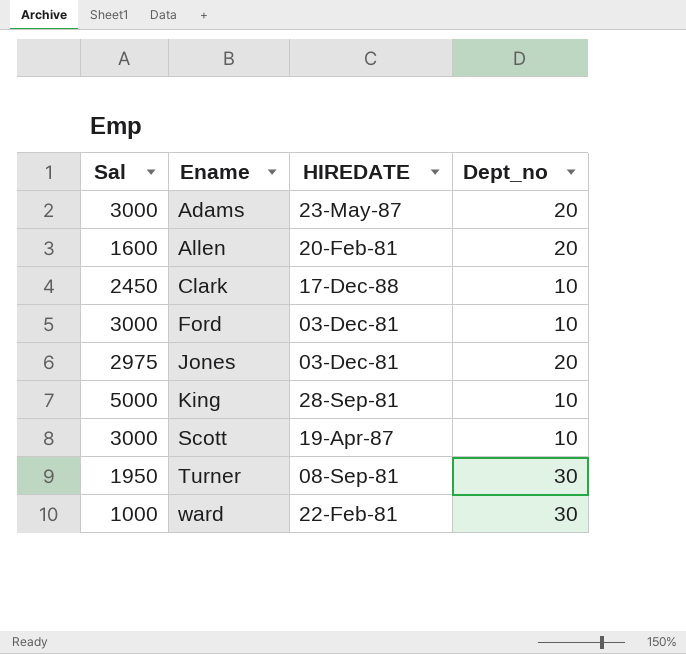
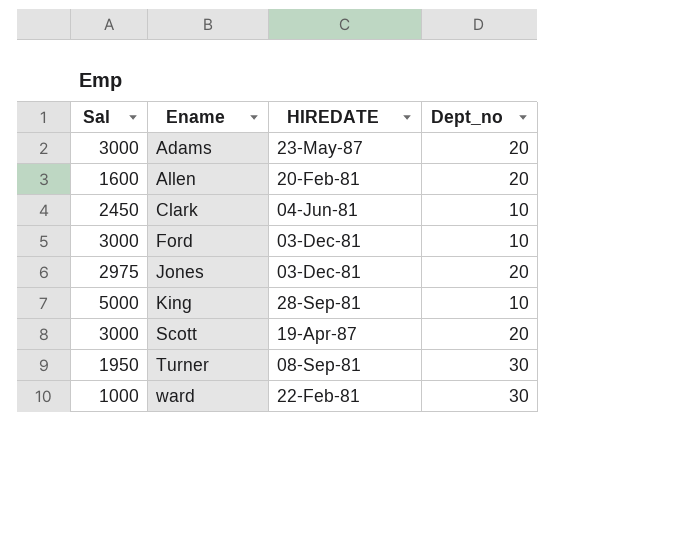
Clark | HIREDATE: 17-Dec-88 -> 04-Jun-81
Scott | Dept_no: 10 -> 20

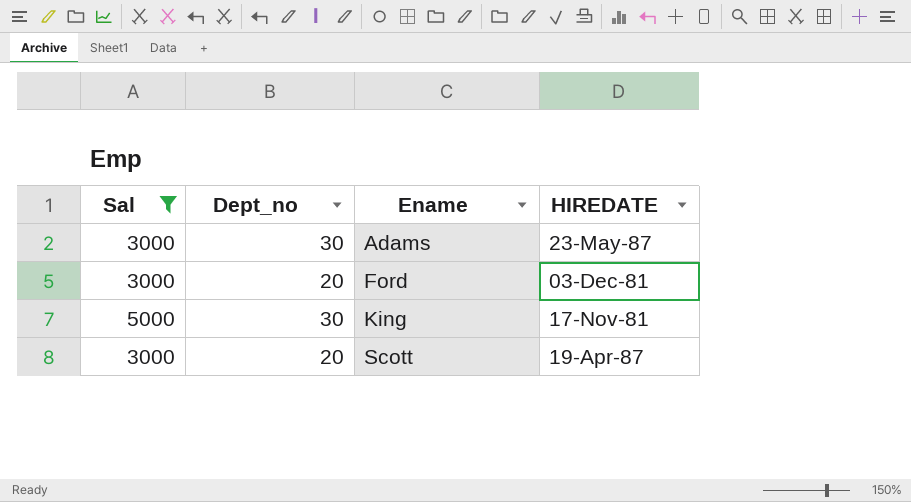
filter: none -> Sal >= 3000
column Dept_no | position: 4 -> 2
Adams | Dept_no: 20 -> 30
Ford | Dept_no: 10 -> 20
King | Dept_no: 10 -> 30
King | HIREDATE: 28-Sep-81 -> 17-Nov-81

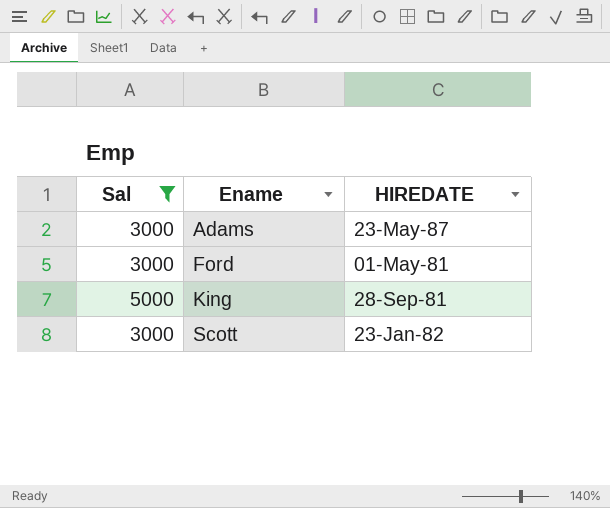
column Dept_no | position: 2 -> none
Ford | HIREDATE: 03-Dec-81 -> 01-May-81
King | HIREDATE: 17-Nov-81 -> 28-Sep-81
Scott | HIREDATE: 19-Apr-87 -> 23-Jan-82

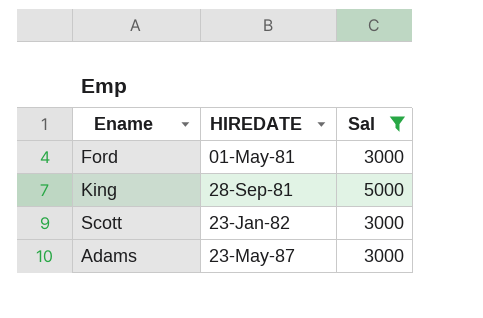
row order: Ename ascending -> HIREDATE ascending
column Sal | position: 1 -> 3

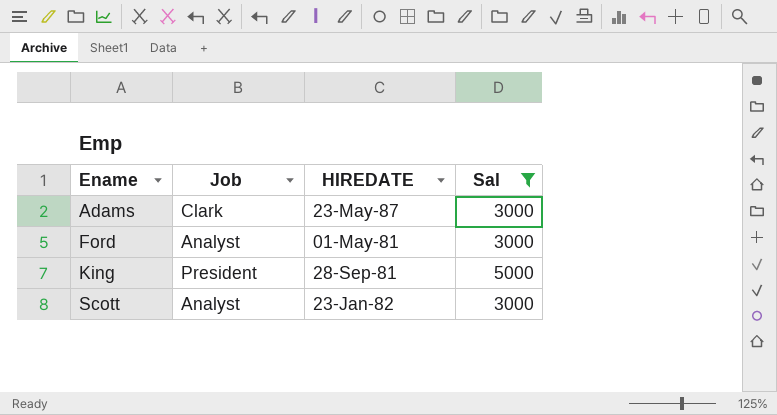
row order: HIREDATE ascending -> Ename ascending
column Job | position: none -> 2

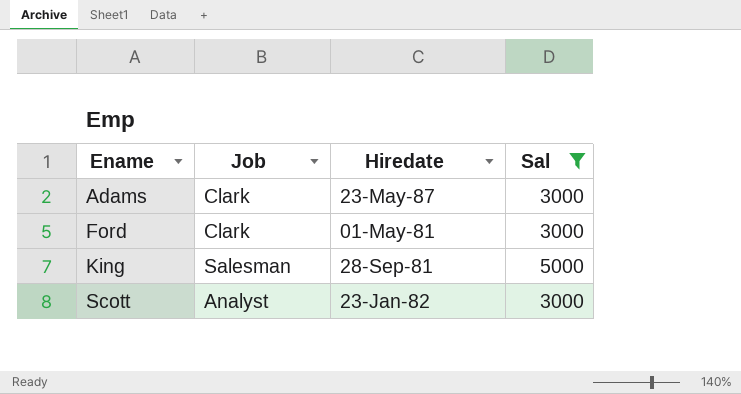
column name: HIREDATE -> Hiredate
Ford | Job: Analyst -> Clark
King | Job: President -> Salesman

